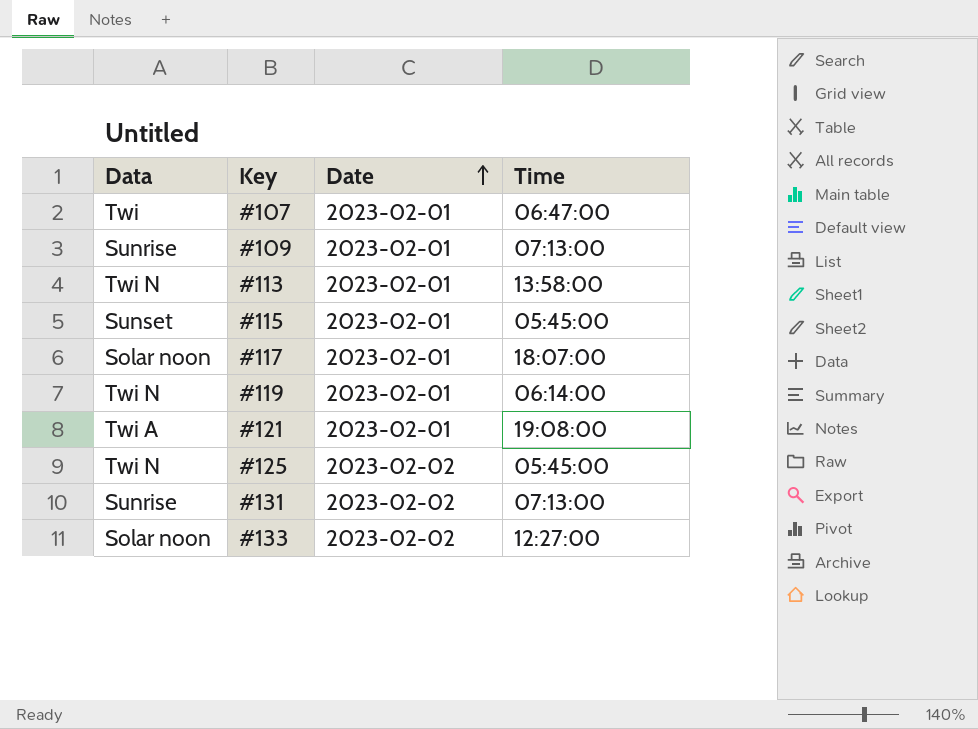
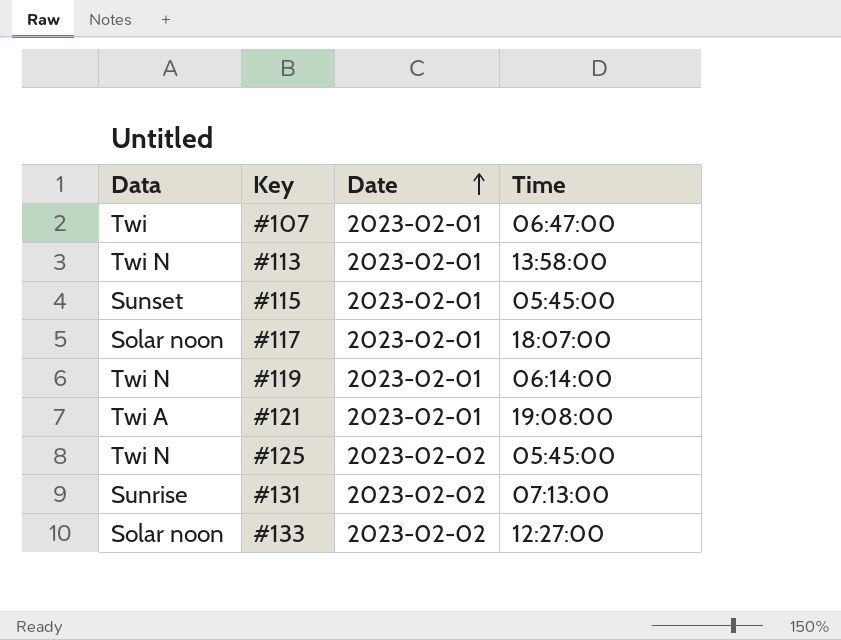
row #109: Sunrise | 2023-02-01 | 07:13:00 -> none

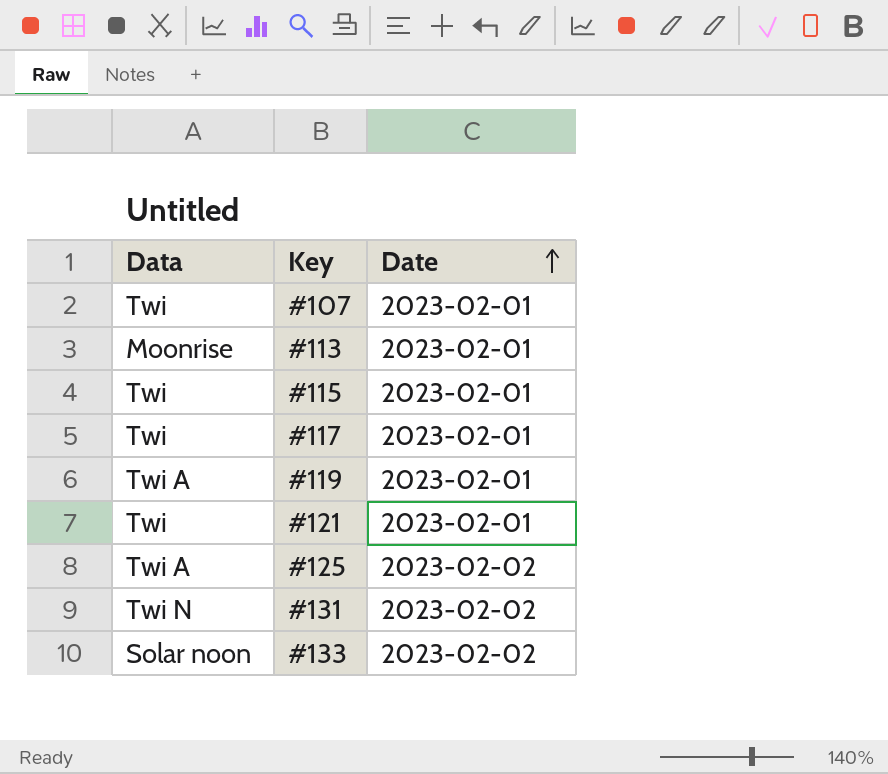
column Time | position: 4 -> none
#113 | Data: Twi N -> Moonrise
#115 | Data: Sunset -> Twi
#117 | Data: Solar noon -> Twi
#119 | Data: Twi N -> Twi A
#121 | Data: Twi A -> Twi
#125 | Data: Twi N -> Twi A
#131 | Data: Sunrise -> Twi N

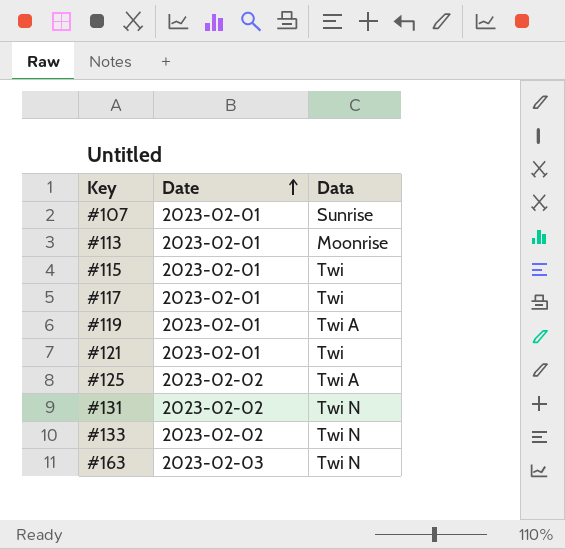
column Data | position: 1 -> 3
#107 | Data: Twi -> Sunrise
#133 | Data: Solar noon -> Twi N
row #163: none -> 2023-02-03 | Twi N

